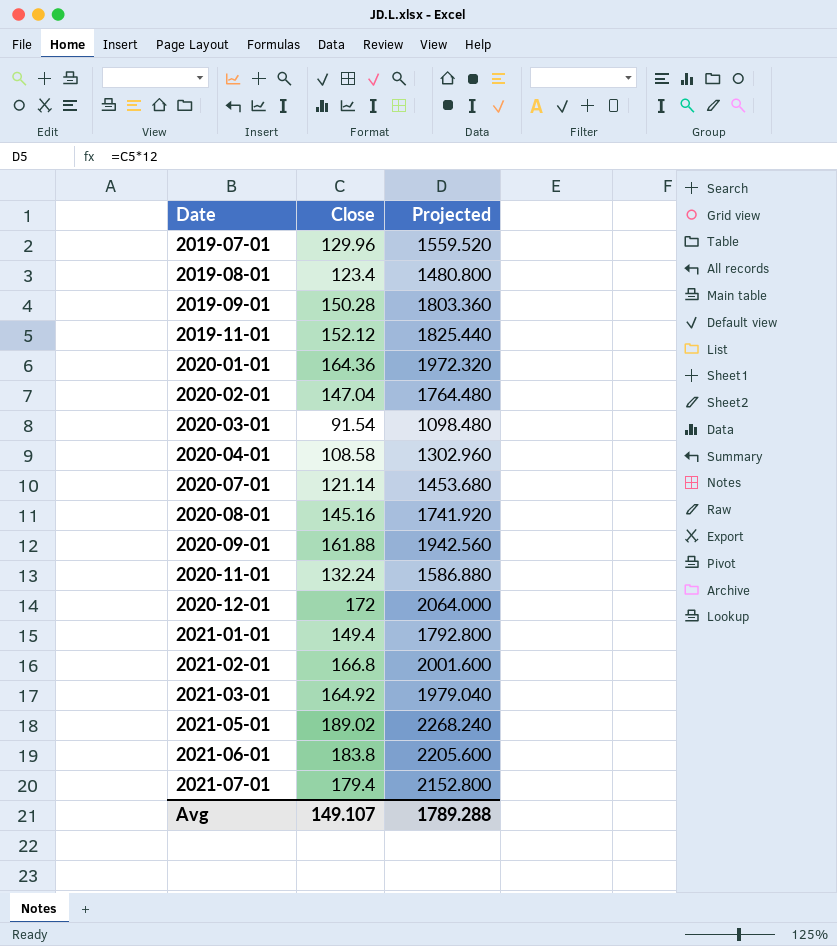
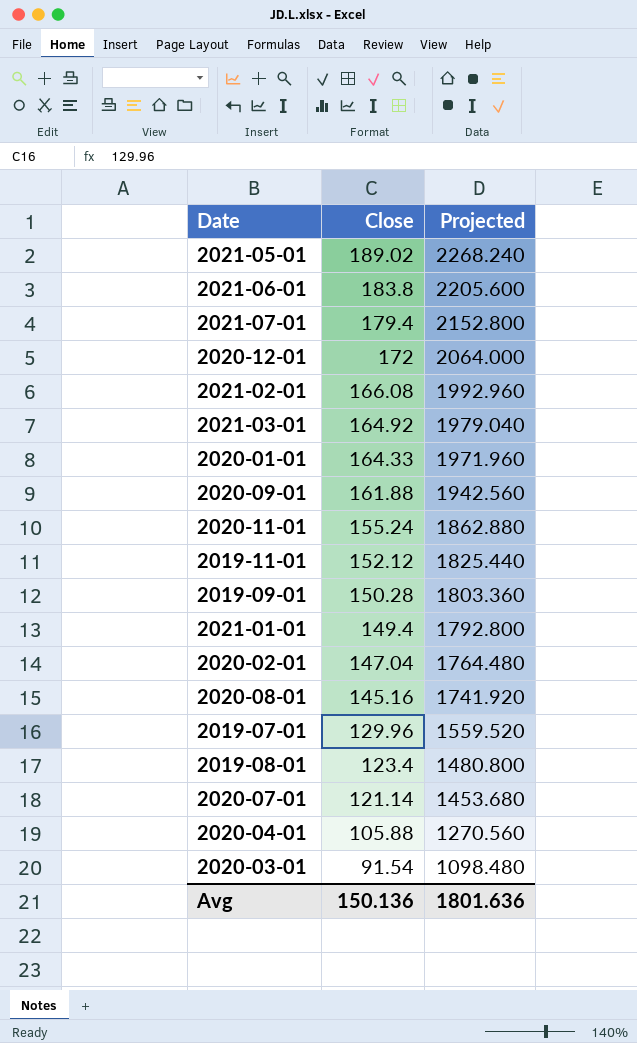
row order: Date ascending -> Close descending
2021-02-01 | Close: 166.8 -> 166.08
2021-02-01 | Projected: 2001.600 -> 1992.960
2020-01-01 | Close: 164.36 -> 164.33
2020-01-01 | Projected: 1972.320 -> 1971.960
2020-11-01 | Close: 132.24 -> 155.24
2020-11-01 | Projected: 1586.880 -> 1862.880
2020-04-01 | Close: 108.58 -> 105.88
2020-04-01 | Projected: 1302.960 -> 1270.560
Avg | Close: 149.107 -> 150.136
Avg | Projected: 1789.288 -> 1801.636

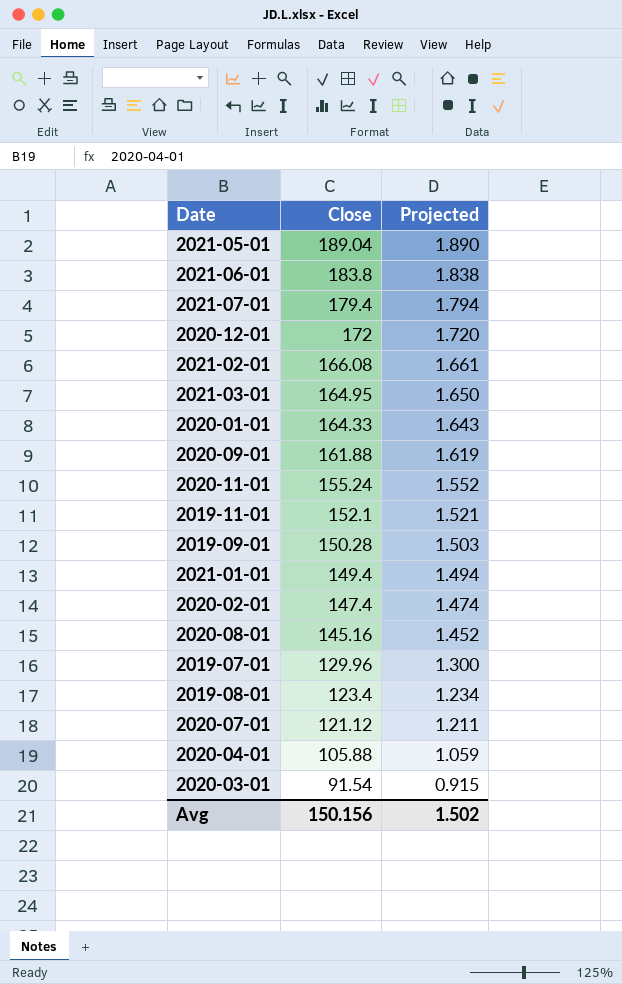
column Projected | formula: [Close] * 12 -> [Close] * 0.01
2021-05-01 | Close: 189.02 -> 189.04
2021-03-01 | Close: 164.92 -> 164.95
2019-11-01 | Close: 152.12 -> 152.1
2020-02-01 | Close: 147.04 -> 147.4
2020-07-01 | Close: 121.14 -> 121.12
Avg | Close: 150.136 -> 150.156
Avg | Projected: 1801.636 -> 1.502

